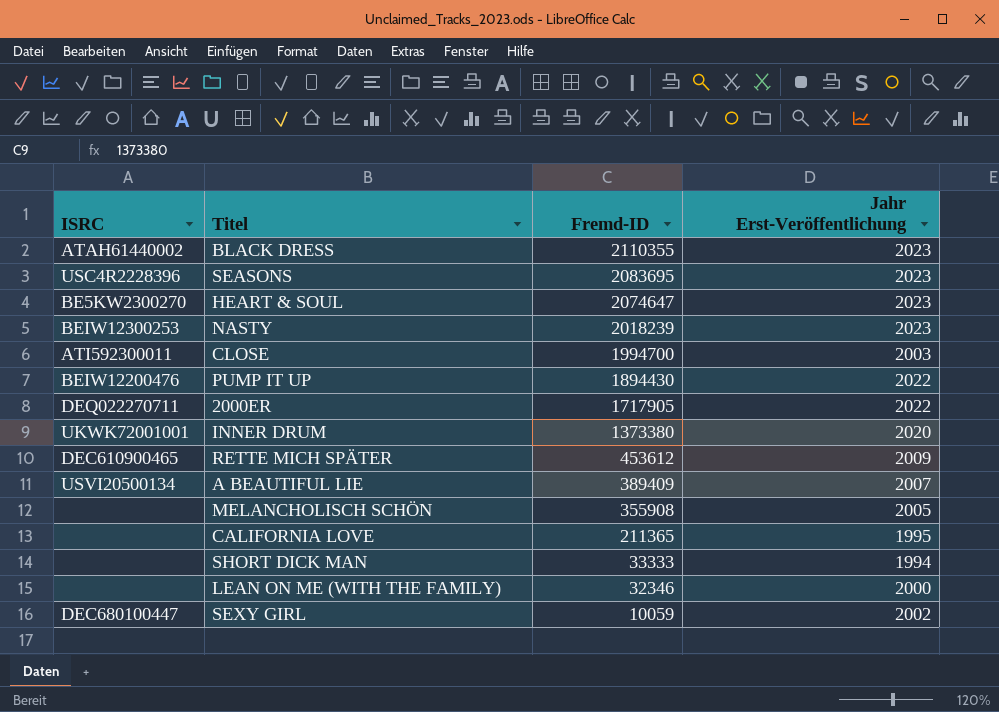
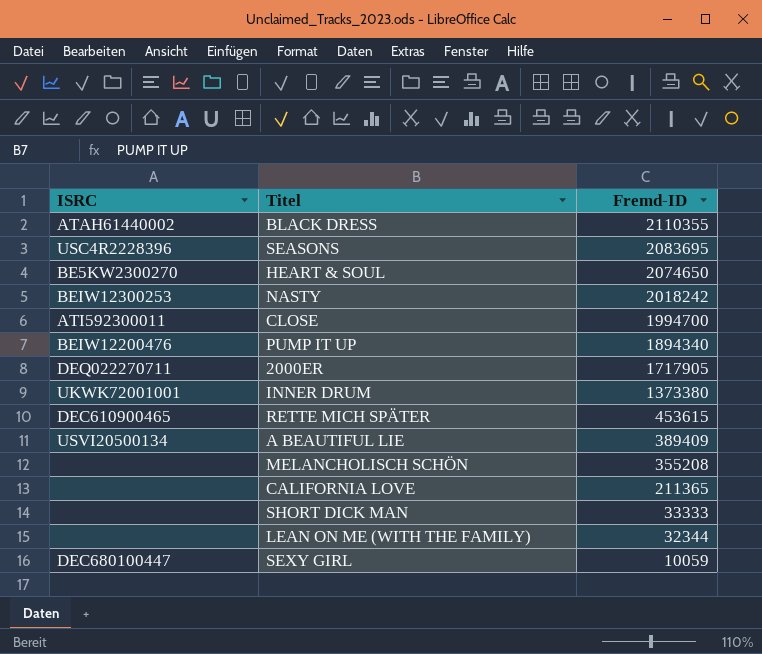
column Jahr Erst-Veröffentlichung | position: 4 -> none
HEART & SOUL | Fremd-ID: 2074647 -> 2074650
NASTY | Fremd-ID: 2018239 -> 2018242
PUMP IT UP | Fremd-ID: 1894430 -> 1894340
RETTE MICH SPÄTER | Fremd-ID: 453612 -> 453615
MELANCHOLISCH SCHÖN | Fremd-ID: 355908 -> 355208
LEAN ON ME (WITH THE FAMILY) | Fremd-ID: 32346 -> 32344

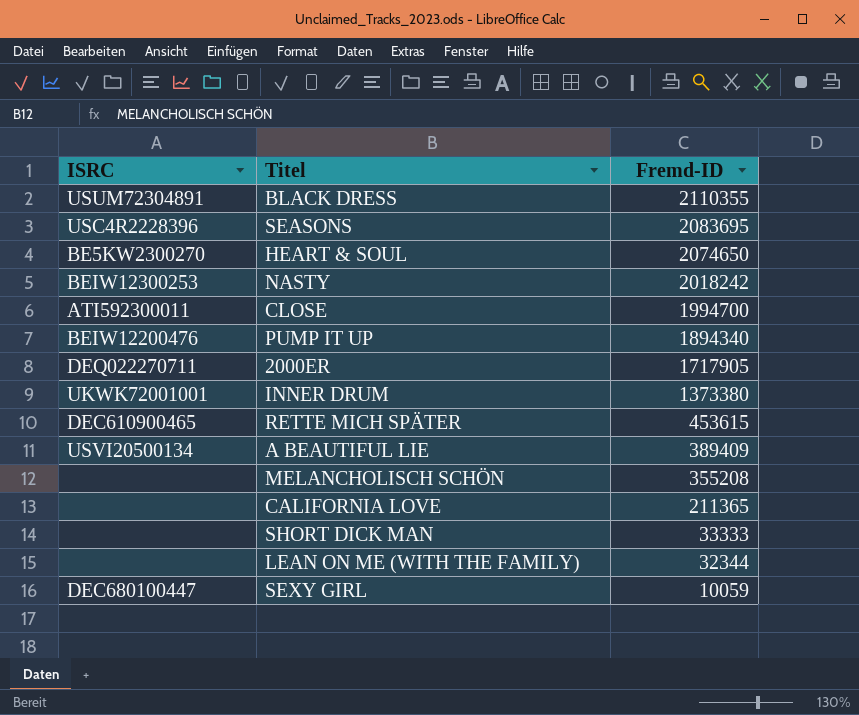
BLACK DRESS | ISRC: ATAH61440002 -> USUM72304891

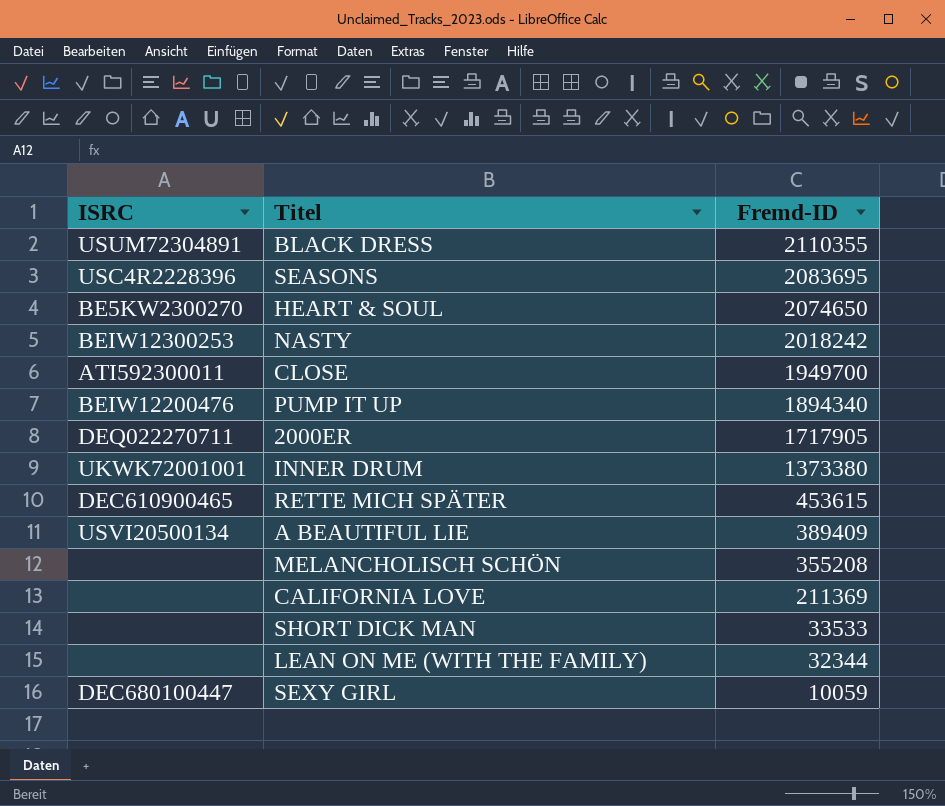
CLOSE | Fremd-ID: 1994700 -> 1949700
CALIFORNIA LOVE | Fremd-ID: 211365 -> 211369
SHORT DICK MAN | Fremd-ID: 33333 -> 33533

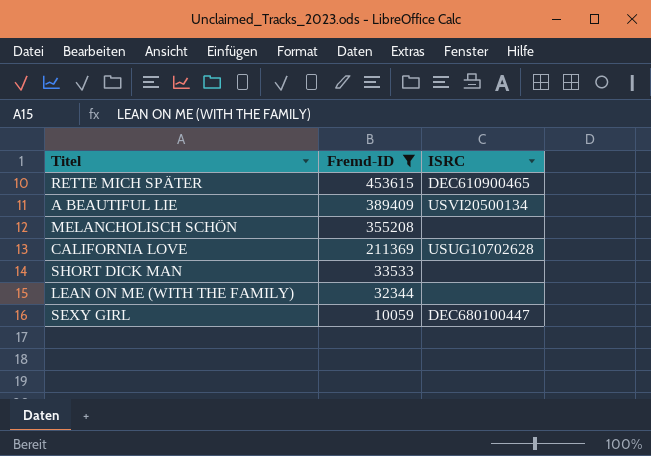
filter: none -> Fremd-ID <= 453615
column ISRC | position: 1 -> 3
CALIFORNIA LOVE | ISRC: none -> USUG10702628

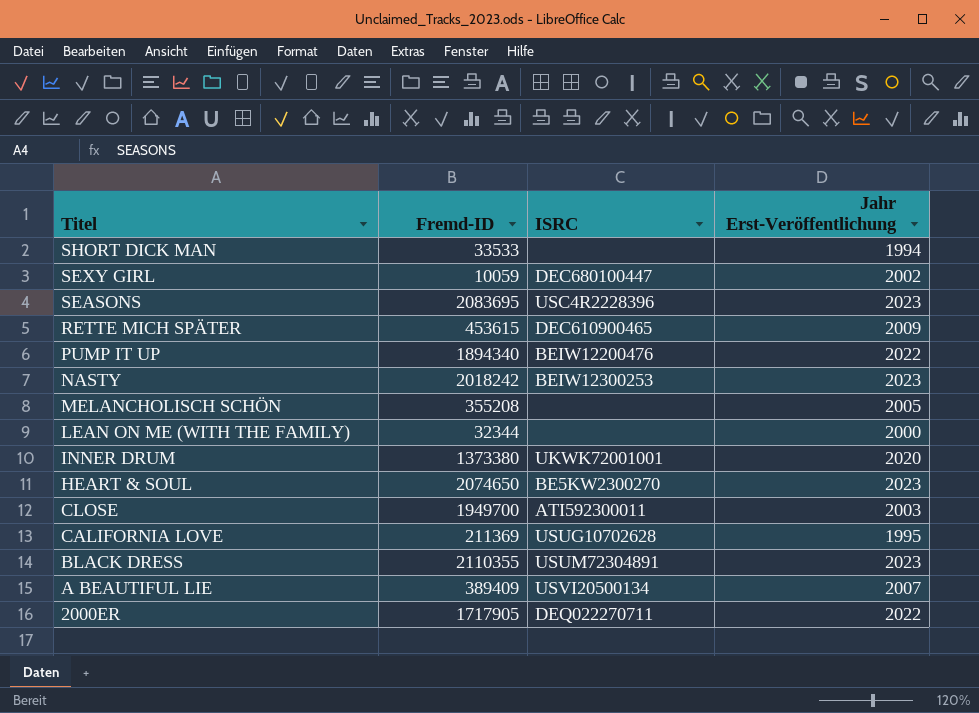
filter: Fremd-ID <= 453615 -> none
row order: Fremd-ID descending -> Titel descending
column Jahr Erst-Veröffentlichung | position: none -> 4

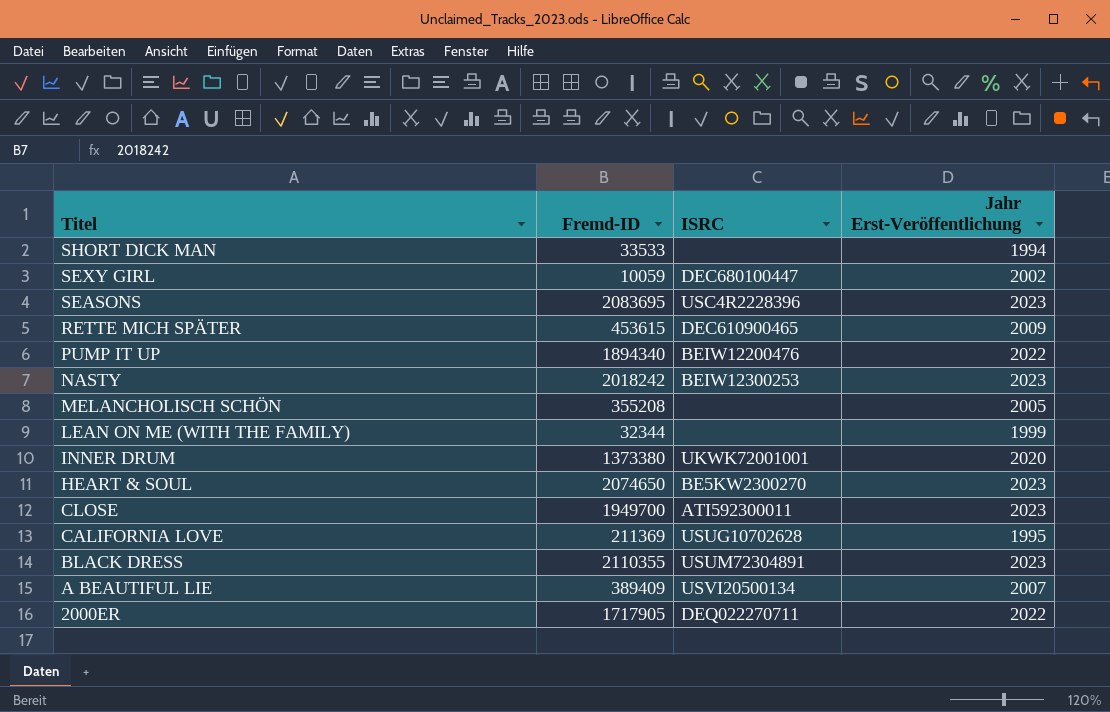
LEAN ON ME (WITH THE FAMILY) | Jahr Erst-Veröffentlichung: 2000 -> 1999
CLOSE | Jahr Erst-Veröffentlichung: 2003 -> 2023

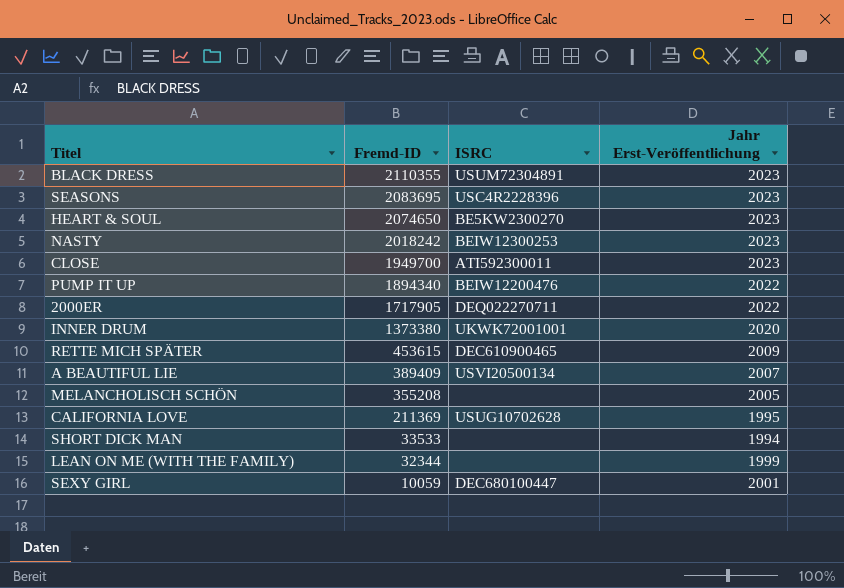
row order: Titel descending -> Fremd-ID descending
SEXY GIRL | Jahr Erst-Veröffentlichung: 2002 -> 2001

